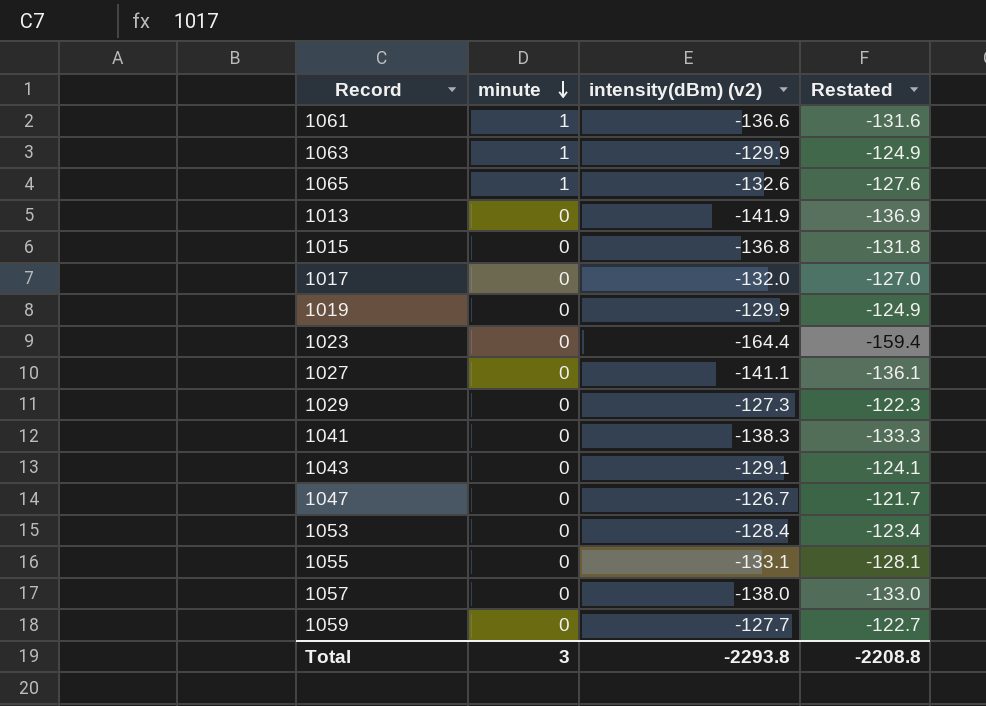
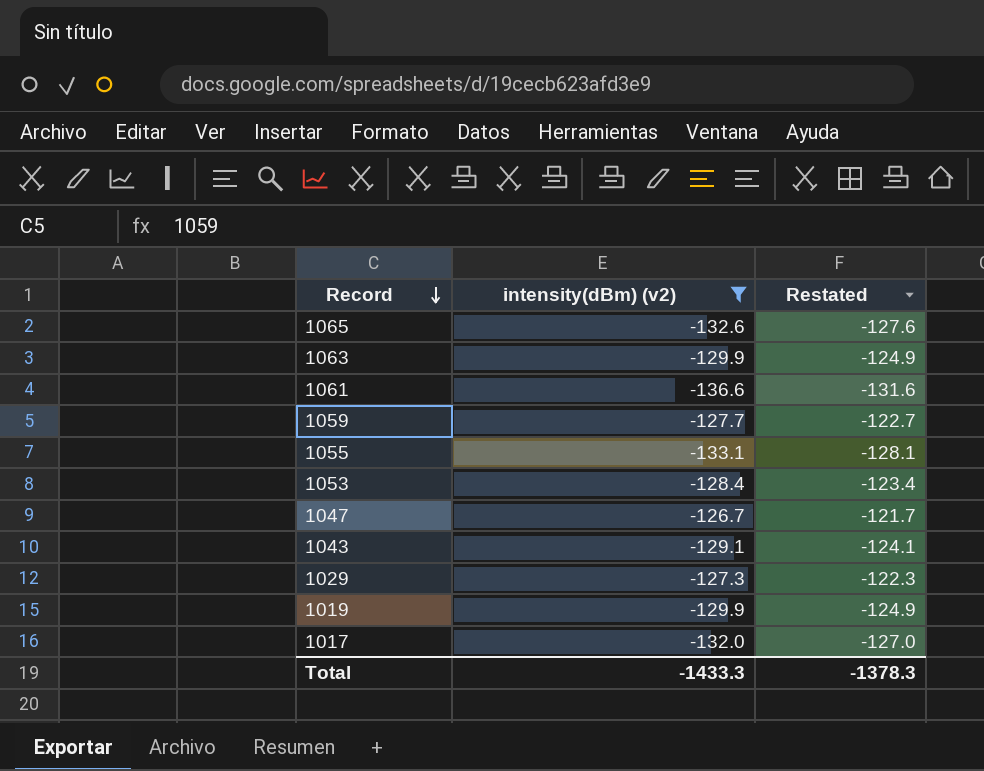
filter: none -> intensity(dBm) (v2) >= -136.6
row order: minute descending -> Record descending
column minute | position: 2 -> none
Total | intensity(dBm) (v2): -2293.8 -> -1433.3
Total | Restated: -2208.8 -> -1378.3

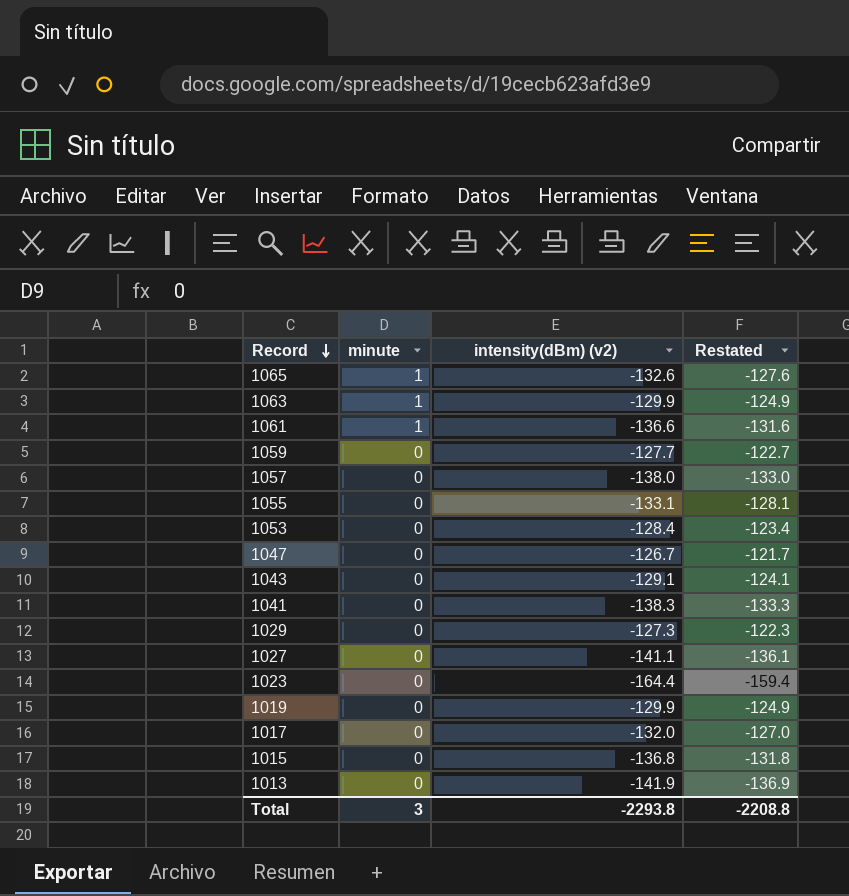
filter: intensity(dBm) (v2) >= -136.6 -> none
column minute | position: none -> 2
Total | intensity(dBm) (v2): -1433.3 -> -2293.8
Total | Restated: -1378.3 -> -2208.8

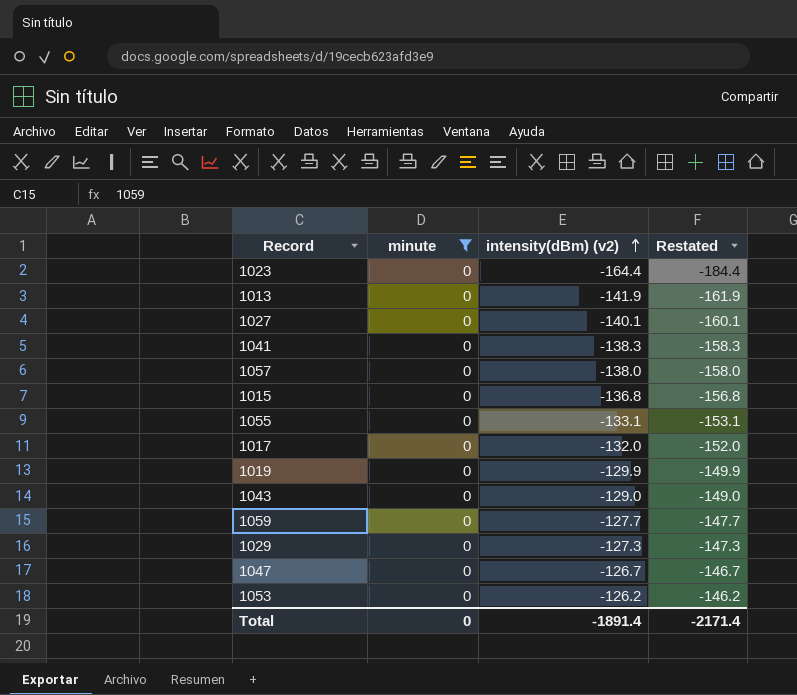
filter: none -> minute = 0
row order: Record descending -> intensity(dBm) (v2) ascending
column Restated | formula: [intensity(dBm) (v2)] + 5 -> [intensity(dBm) (v2)] - 20
1027 | intensity(dBm) (v2): -141.1 -> -140.1
1043 | intensity(dBm) (v2): -129.1 -> -129.0
1053 | intensity(dBm) (v2): -128.4 -> -126.2
Total | minute: 3 -> 0
Total | intensity(dBm) (v2): -2293.8 -> -1891.4
Total | Restated: -2208.8 -> -2171.4

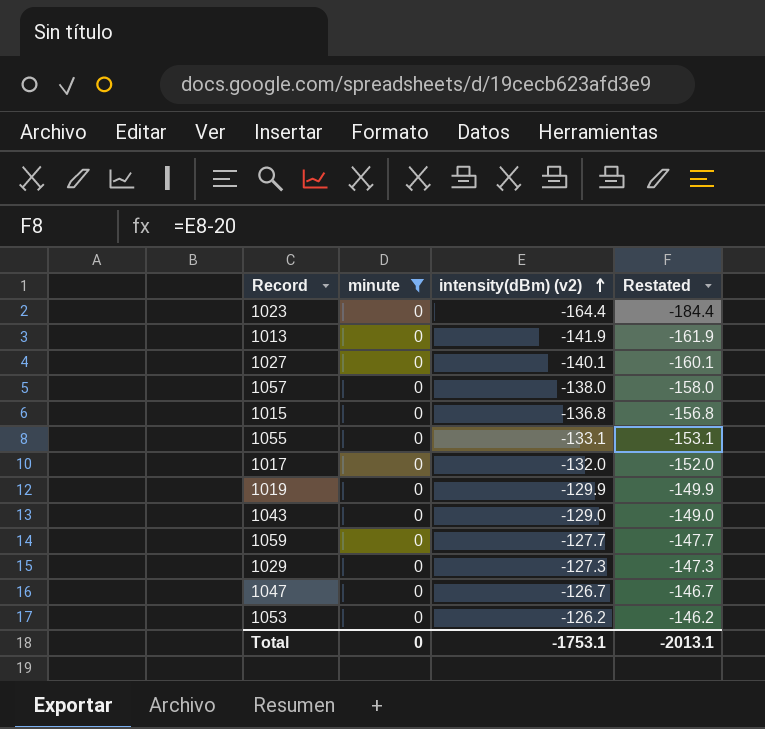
row 1041: 0 | -138.3 | -158.3 -> none
Total | intensity(dBm) (v2): -1891.4 -> -1753.1
Total | Restated: -2171.4 -> -2013.1

